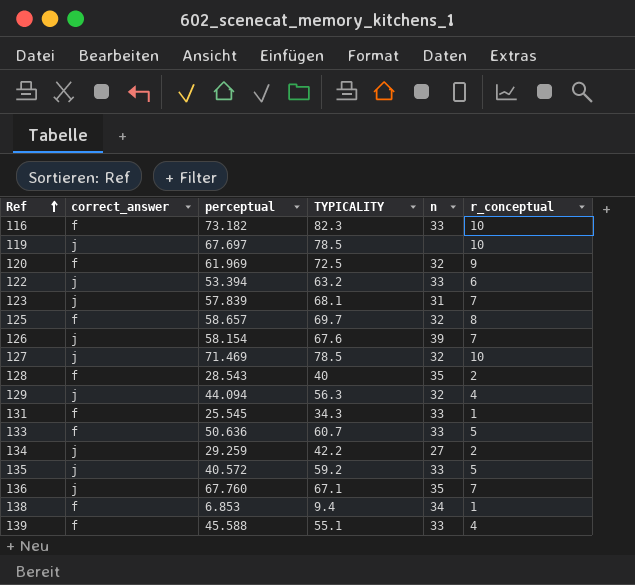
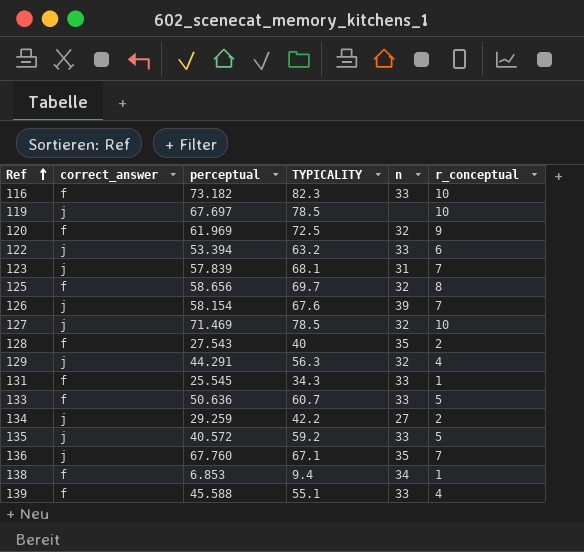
125 | perceptual: 58.657 -> 58.656
128 | perceptual: 28.543 -> 27.543
129 | perceptual: 44.094 -> 44.291

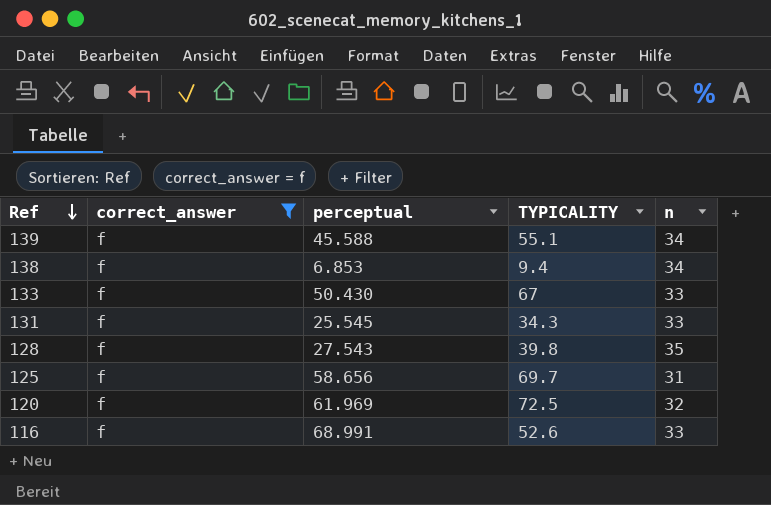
filter: none -> correct_answer = f
row order: Ref ascending -> Ref descending
column r_conceptual | position: 6 -> none
139 | n: 33 -> 34
133 | perceptual: 50.636 -> 50.430
133 | TYPICALITY: 60.7 -> 67
128 | TYPICALITY: 40 -> 39.8
125 | n: 32 -> 31
116 | perceptual: 73.182 -> 68.991
116 | TYPICALITY: 82.3 -> 52.6

